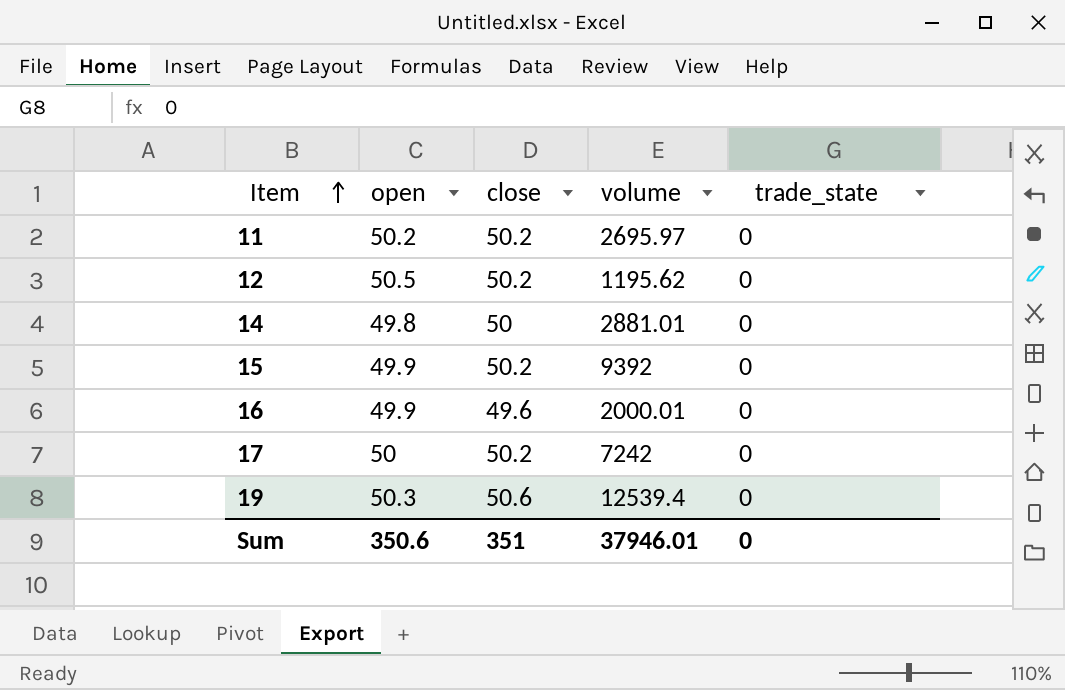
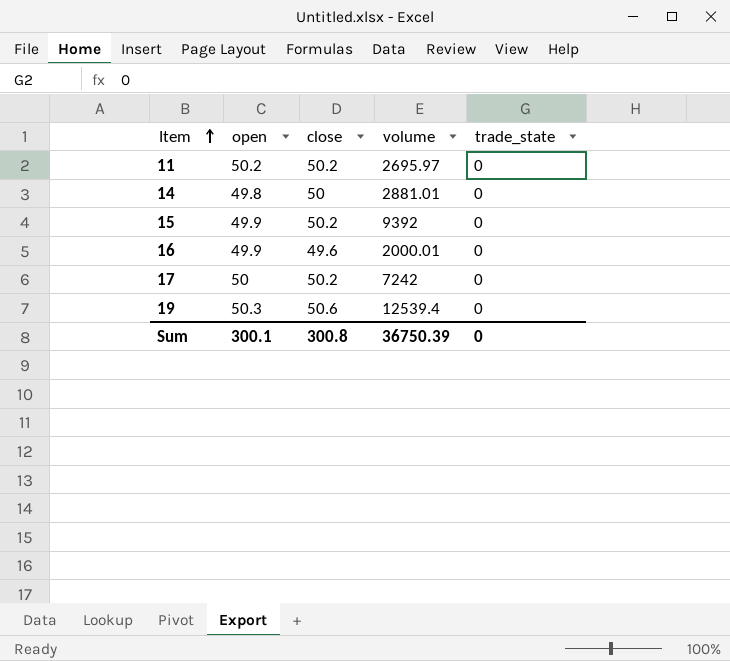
row 12: 50.5 | 50.2 | 1195.62 | 0 -> none
Sum | open: 350.6 -> 300.1
Sum | close: 351 -> 300.8
Sum | volume: 37946.01 -> 36750.39

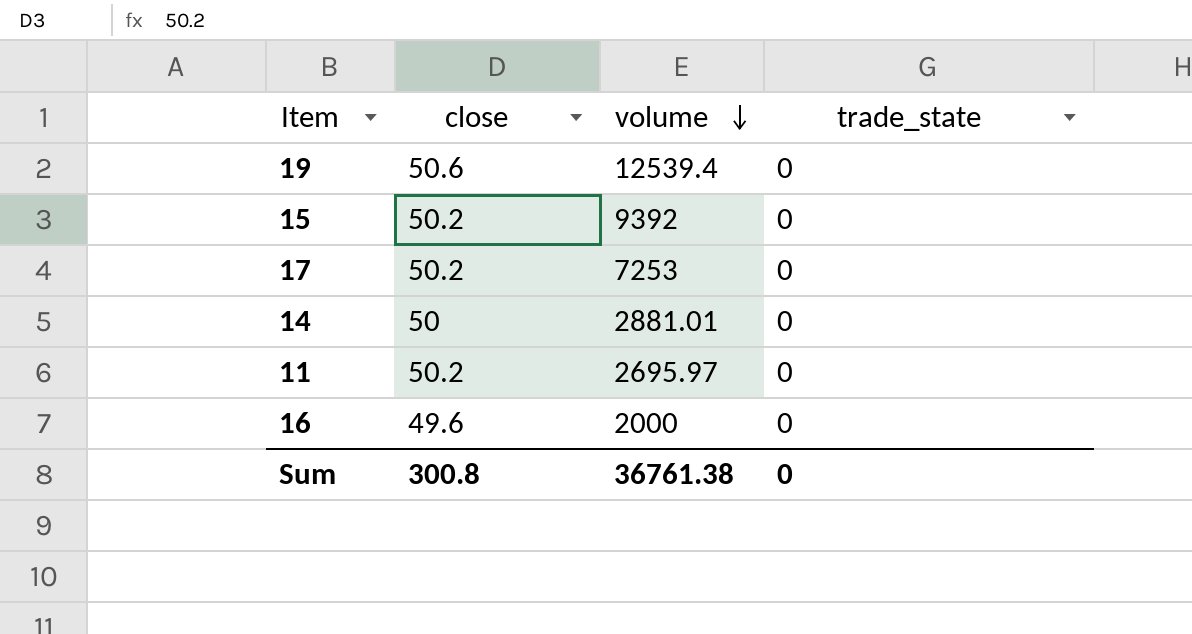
row order: Item ascending -> volume descending
column open | position: 2 -> none
17 | volume: 7242 -> 7253
16 | volume: 2000.01 -> 2000
Sum | volume: 36750.39 -> 36761.38

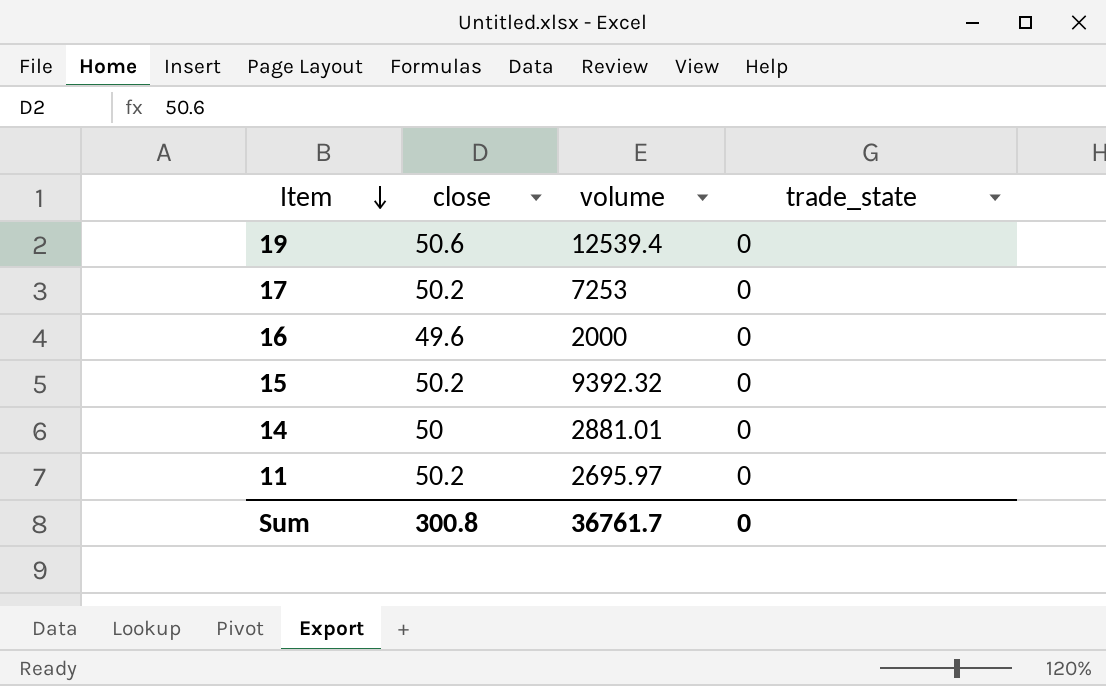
row order: volume descending -> Item descending
15 | volume: 9392 -> 9392.32
Sum | volume: 36761.38 -> 36761.7

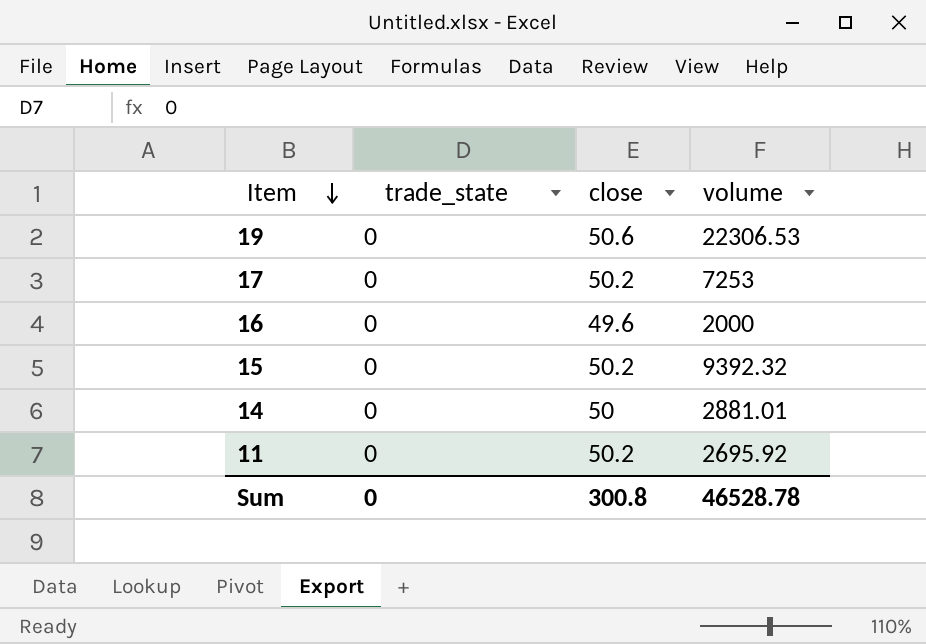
column trade_state | position: 4 -> 2
19 | volume: 12539.4 -> 22306.53
11 | volume: 2695.97 -> 2695.92
Sum | volume: 36761.7 -> 46528.78

